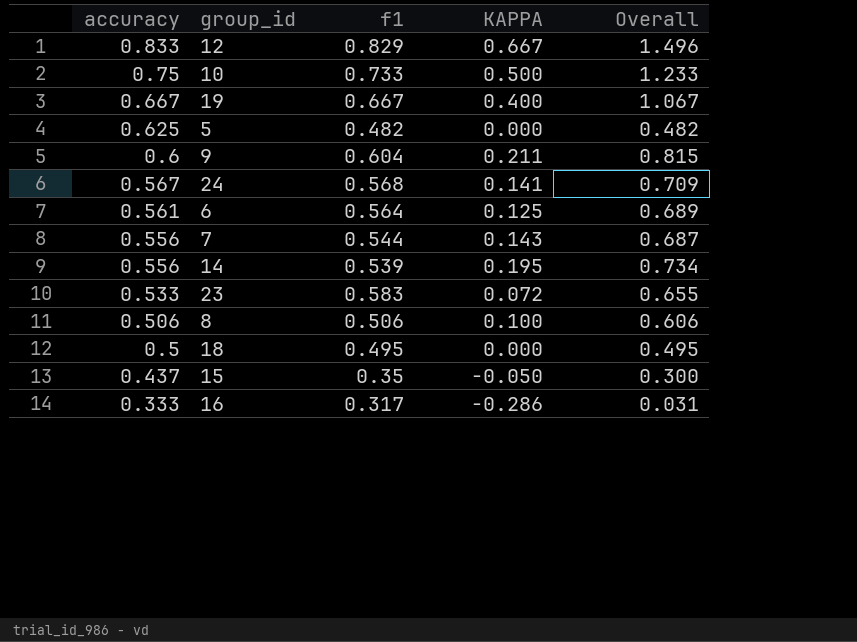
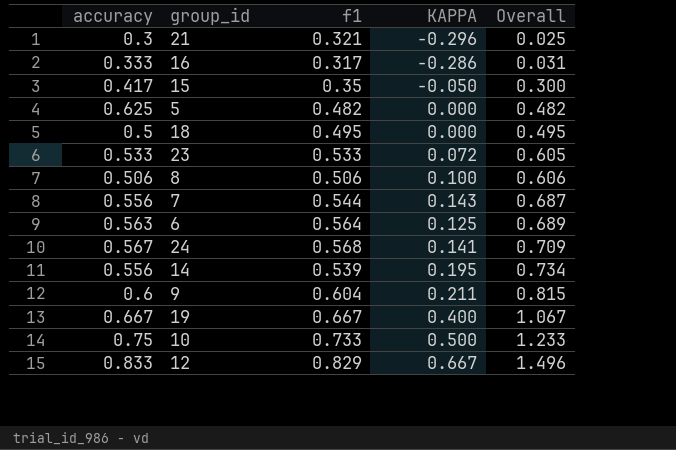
row order: accuracy descending -> Overall ascending
row 21: none -> 0.3 | 0.321 | -0.296 | 0.025
15 | accuracy: 0.437 -> 0.417
23 | f1: 0.583 -> 0.533
23 | Overall: 0.655 -> 0.605
6 | accuracy: 0.561 -> 0.563

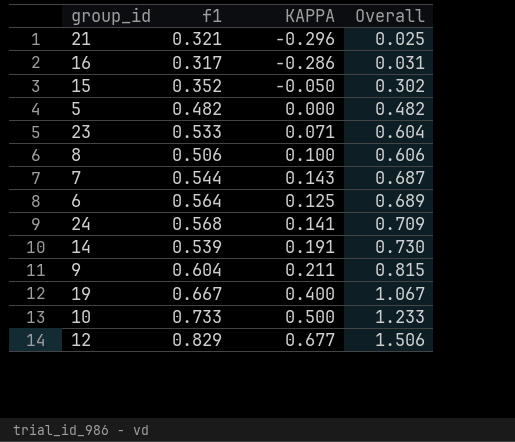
column accuracy | position: 1 -> none
row 18: 0.5 | 0.495 | 0.000 | 0.495 -> none
15 | f1: 0.35 -> 0.352
15 | Overall: 0.300 -> 0.302
23 | KAPPA: 0.072 -> 0.071
23 | Overall: 0.605 -> 0.604
14 | KAPPA: 0.195 -> 0.191
14 | Overall: 0.734 -> 0.730
12 | KAPPA: 0.667 -> 0.677
12 | Overall: 1.496 -> 1.506

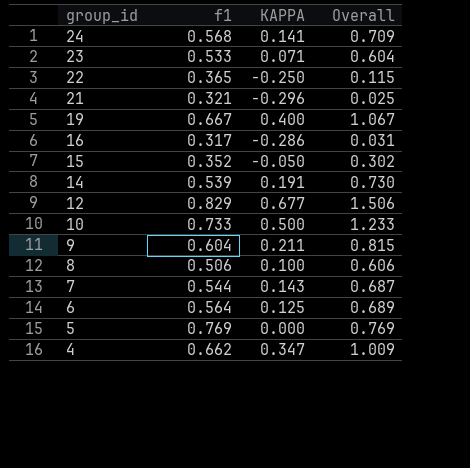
row order: Overall ascending -> group_id descending
row 22: none -> 0.365 | -0.250 | 0.115
5 | f1: 0.482 -> 0.769
5 | Overall: 0.482 -> 0.769
row 4: none -> 0.662 | 0.347 | 1.009

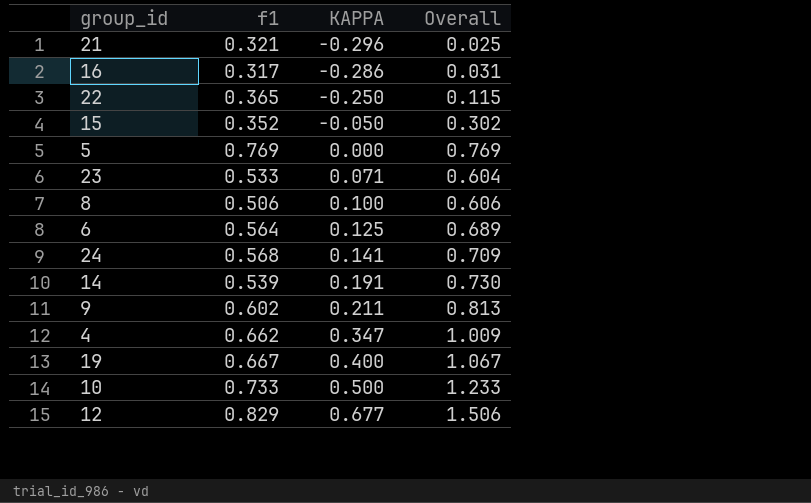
row order: group_id descending -> KAPPA ascending
row 7: 0.544 | 0.143 | 0.687 -> none
9 | f1: 0.604 -> 0.602
9 | Overall: 0.815 -> 0.813

